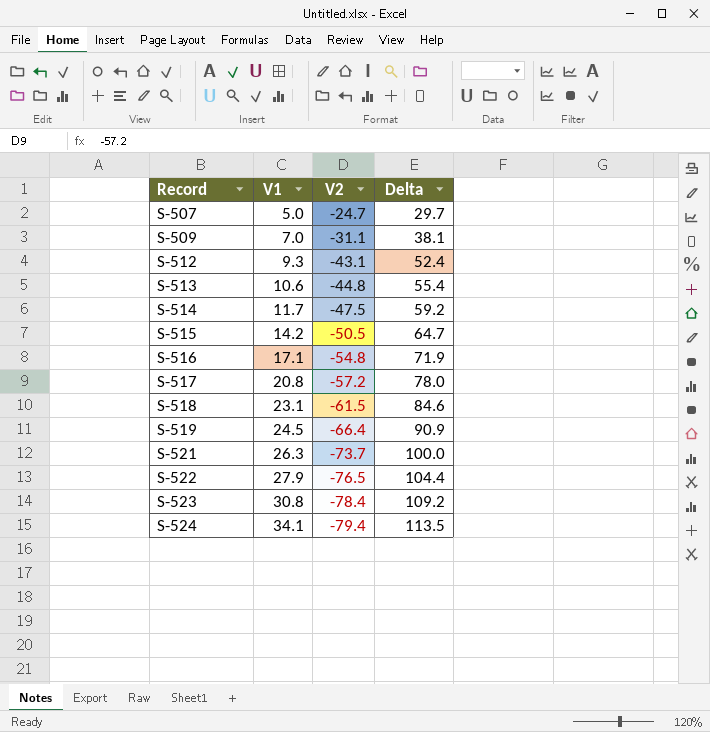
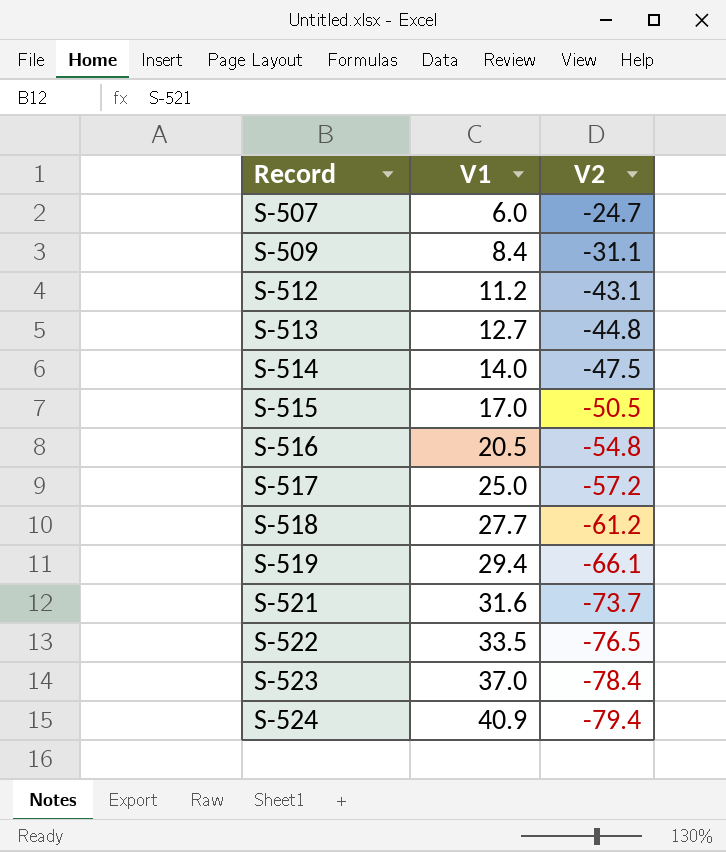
column Delta | formula: [V1] - [V2] -> none
S-507 | V1: 5.0 -> 6.0
S-509 | V1: 7.0 -> 8.4
S-512 | V1: 9.3 -> 11.2
S-513 | V1: 10.6 -> 12.7
S-514 | V1: 11.7 -> 14.0
S-515 | V1: 14.2 -> 17.0
S-516 | V1: 17.1 -> 20.5
S-517 | V1: 20.8 -> 25.0
S-518 | V1: 23.1 -> 27.7
S-518 | V2: -61.5 -> -61.2
S-519 | V1: 24.5 -> 29.4
S-519 | V2: -66.4 -> -66.1
S-521 | V1: 26.3 -> 31.6
S-522 | V1: 27.9 -> 33.5
S-523 | V1: 30.8 -> 37.0
S-524 | V1: 34.1 -> 40.9

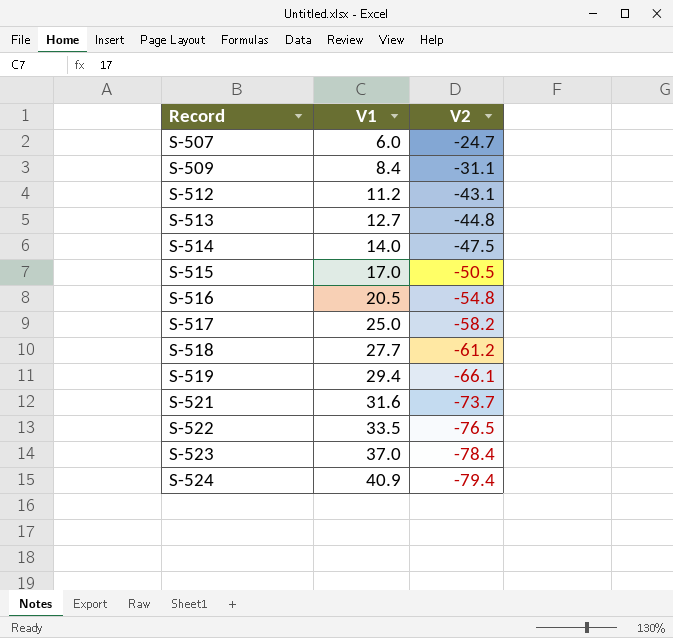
S-517 | V2: -57.2 -> -58.2

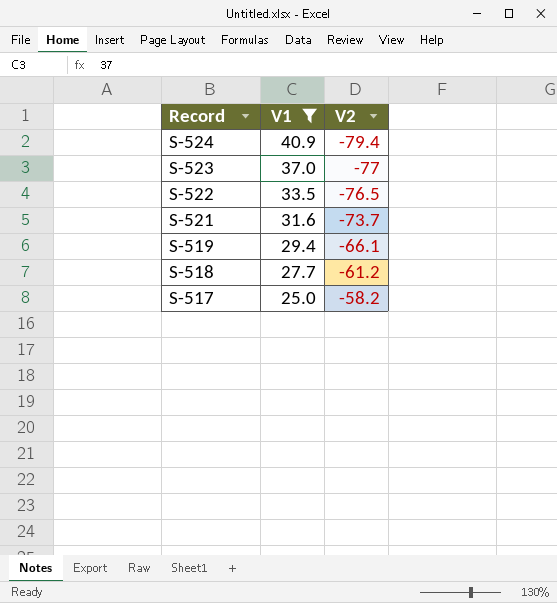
filter: none -> V1 >= 25.0
row order: Record ascending -> Record descending
S-523 | V2: -78.4 -> -77

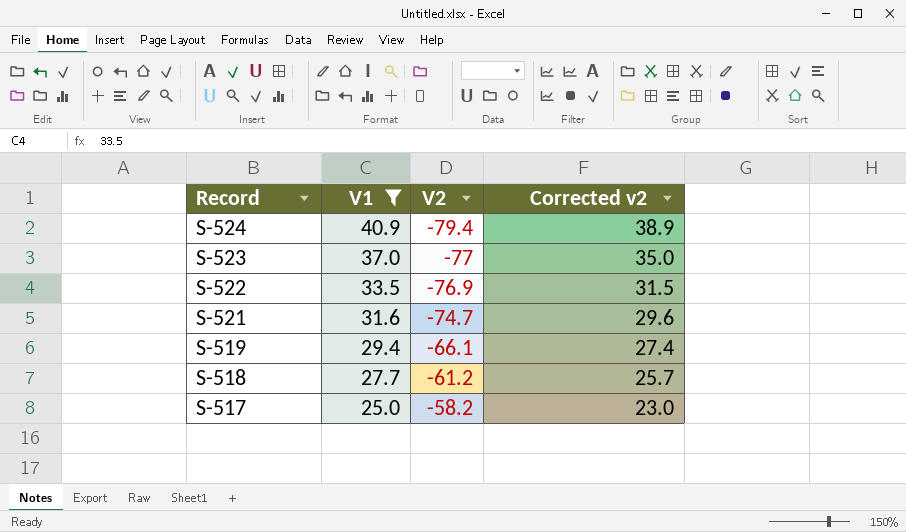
column Corrected v2 | formula: none -> [V1] - 2
S-522 | V2: -76.5 -> -76.9
S-521 | V2: -73.7 -> -74.7

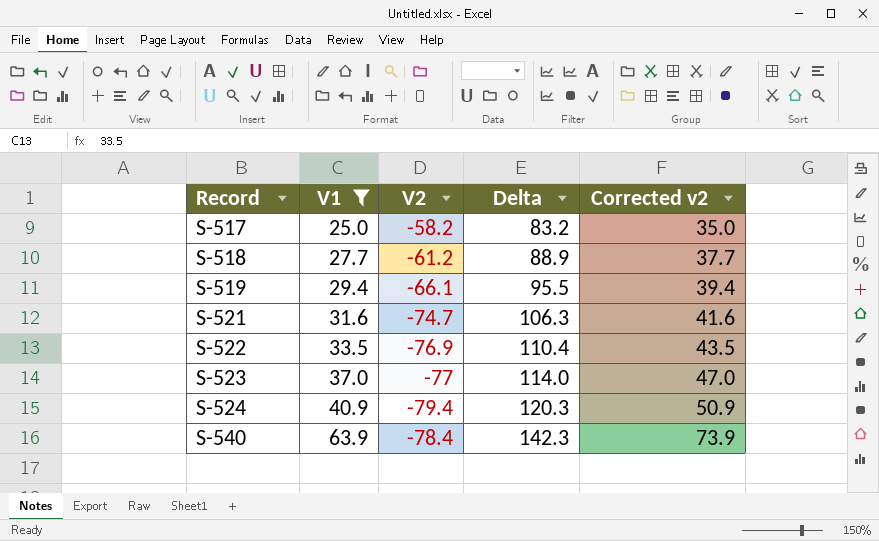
row order: Record descending -> Record ascending
column Delta | formula: none -> [V1] - [V2]
column Corrected v2 | formula: [V1] - 2 -> [V1] + 10
row S-540: none -> 63.9 | -78.4 | 142.3 | 73.9

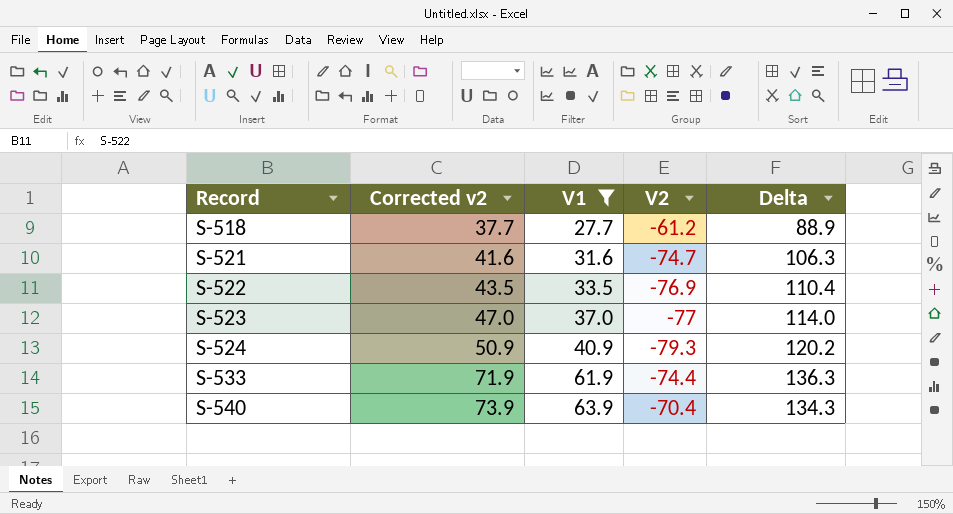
column Corrected v2 | position: 5 -> 2
row S-517: 25.0 | -58.2 | 83.2 | 35.0 -> none
row S-519: 29.4 | -66.1 | 95.5 | 39.4 -> none
S-524 | V2: -79.4 -> -79.3
S-524 | Delta: 120.3 -> 120.2
row S-533: none -> 71.9 | 61.9 | -74.4 | 136.3
S-540 | V2: -78.4 -> -70.4
S-540 | Delta: 142.3 -> 134.3

